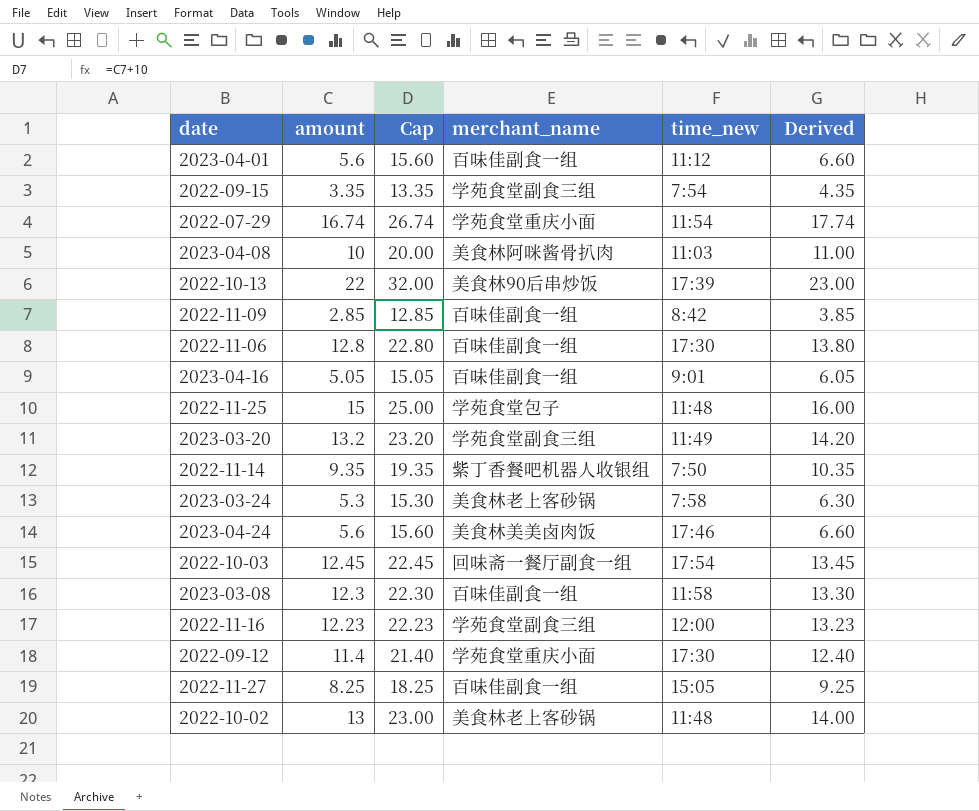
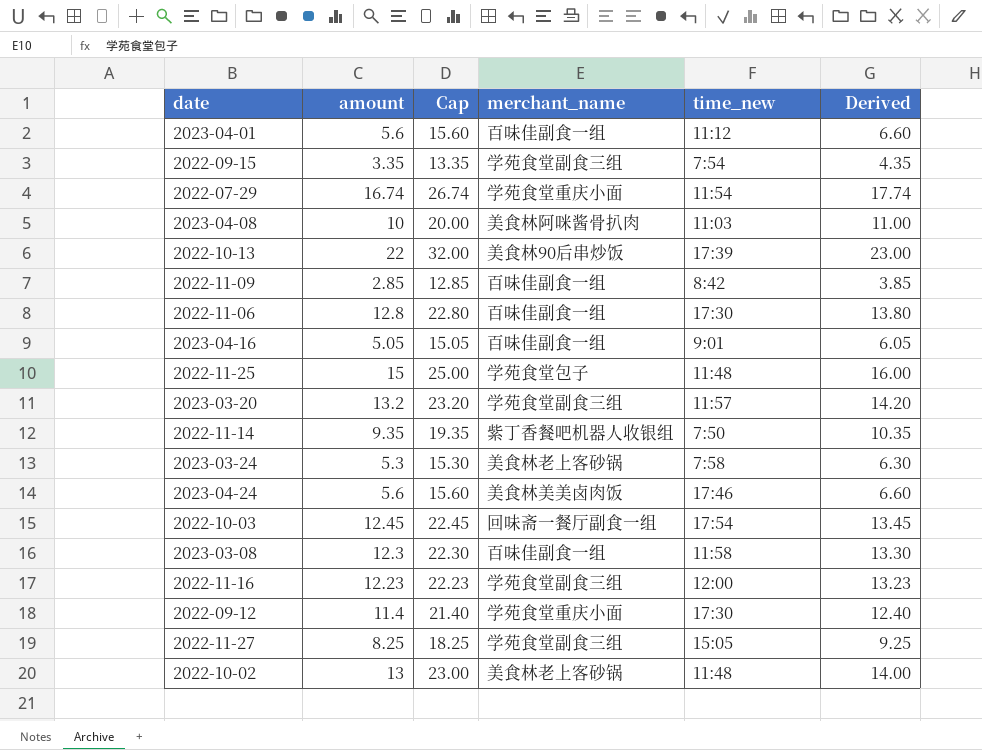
2023-03-20 | time_new: 11:49 -> 11:57
2022-11-27 | merchant_name: 百味佳副食一组 -> 学苑食堂副食三组

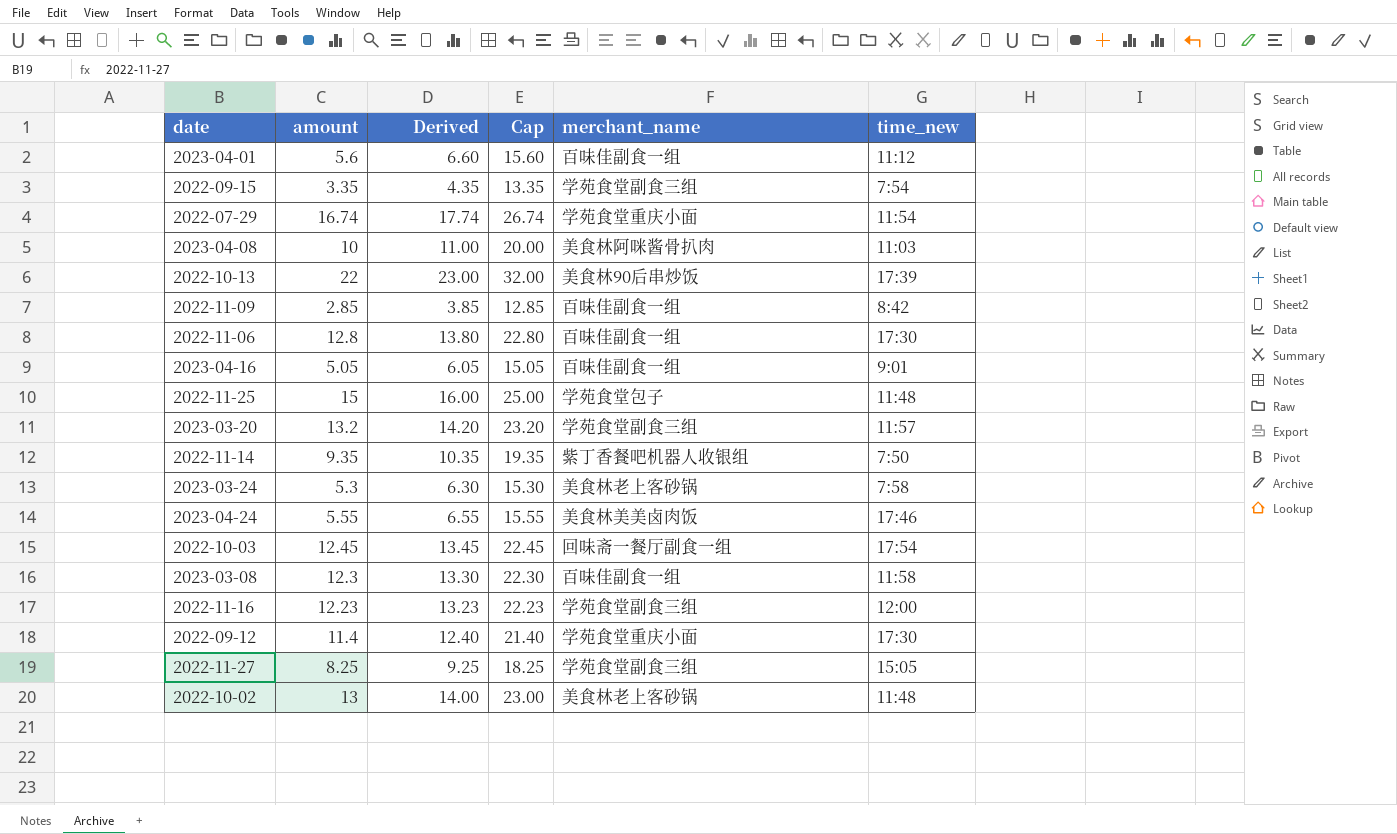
column Derived | position: 6 -> 3
2023-04-24 | amount: 5.6 -> 5.55
2023-04-24 | Derived: 6.60 -> 6.55
2023-04-24 | Cap: 15.60 -> 15.55

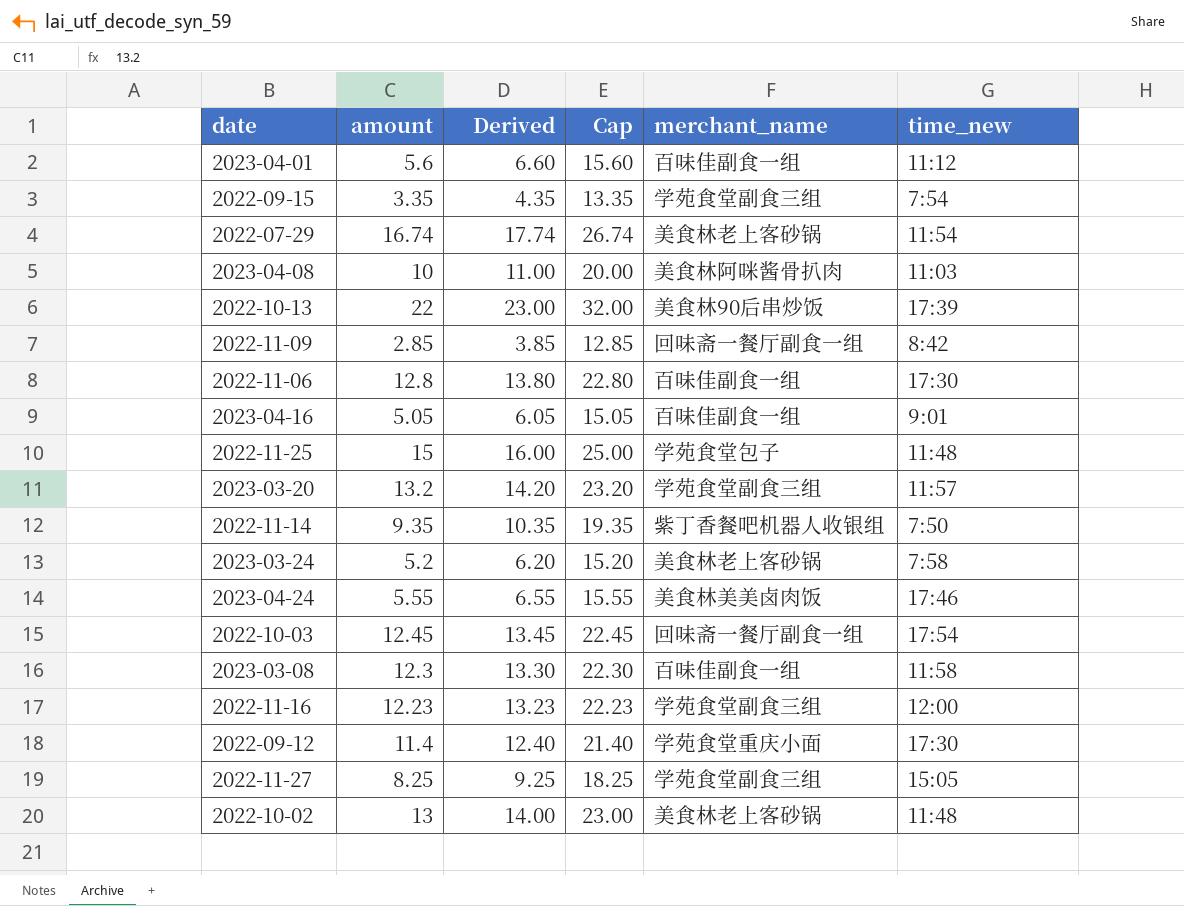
2022-07-29 | merchant_name: 学苑食堂重庆小面 -> 美食林老上客砂锅
2022-11-09 | merchant_name: 百味佳副食一组 -> 回味斋一餐厅副食一组
2023-03-24 | amount: 5.3 -> 5.2
2023-03-24 | Derived: 6.30 -> 6.20
2023-03-24 | Cap: 15.30 -> 15.20

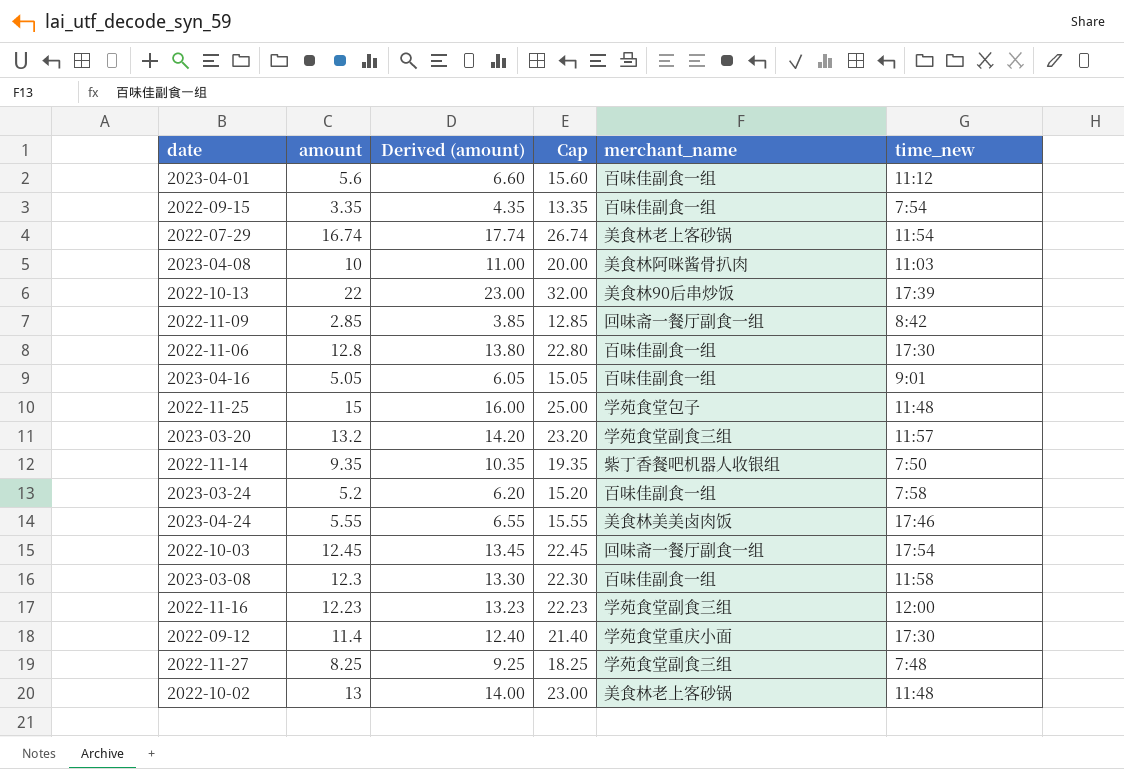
column name: Derived -> Derived (amount)
2022-09-15 | merchant_name: 学苑食堂副食三组 -> 百味佳副食一组
2023-03-24 | merchant_name: 美食林老上客砂锅 -> 百味佳副食一组
2022-11-27 | time_new: 15:05 -> 7:48

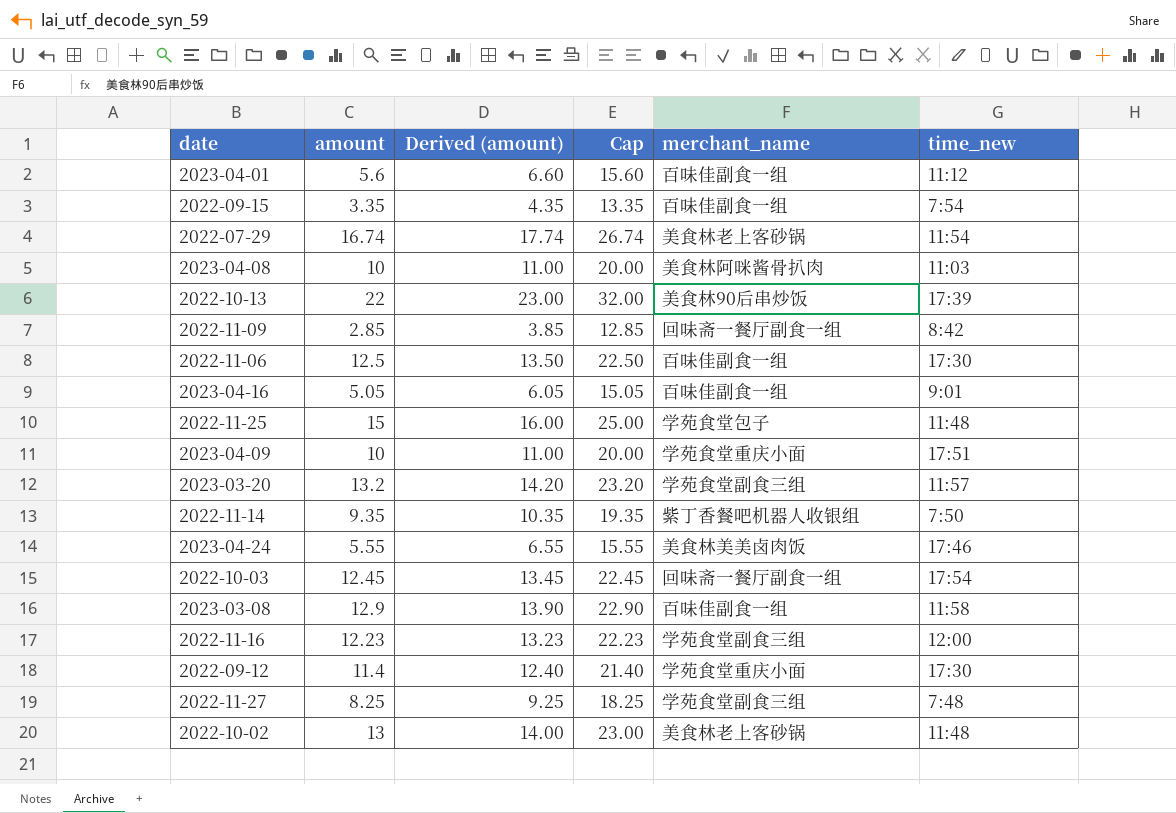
row 2023-03-24: 5.2 | 6.20 | 15.20 | 百味佳副食一组 | 7:58 -> none
2022-11-06 | amount: 12.8 -> 12.5
2022-11-06 | Derived (amount): 13.80 -> 13.50
2022-11-06 | Cap: 22.80 -> 22.50
row 2023-04-09: none -> 10 | 11.00 | 20.00 | 学苑食堂重庆小面 | 17:51
2023-03-08 | amount: 12.3 -> 12.9
2023-03-08 | Derived (amount): 13.30 -> 13.90
2023-03-08 | Cap: 22.30 -> 22.90

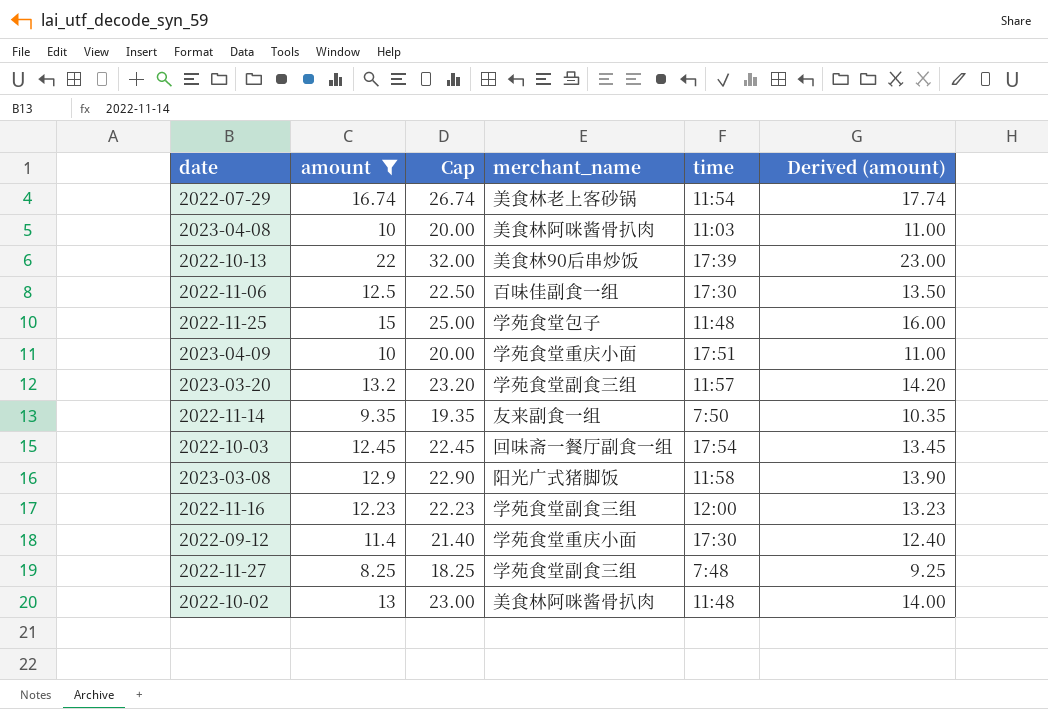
filter: none -> amount >= 8.25
column name: time_new -> time
column Derived (amount) | position: 3 -> 6
2022-11-14 | merchant_name: 紫丁香餐吧机器人收银组 -> 友来副食一组
2023-03-08 | merchant_name: 百味佳副食一组 -> 阳光广式猪脚饭
2022-10-02 | merchant_name: 美食林老上客砂锅 -> 美食林阿咪酱骨扒肉

